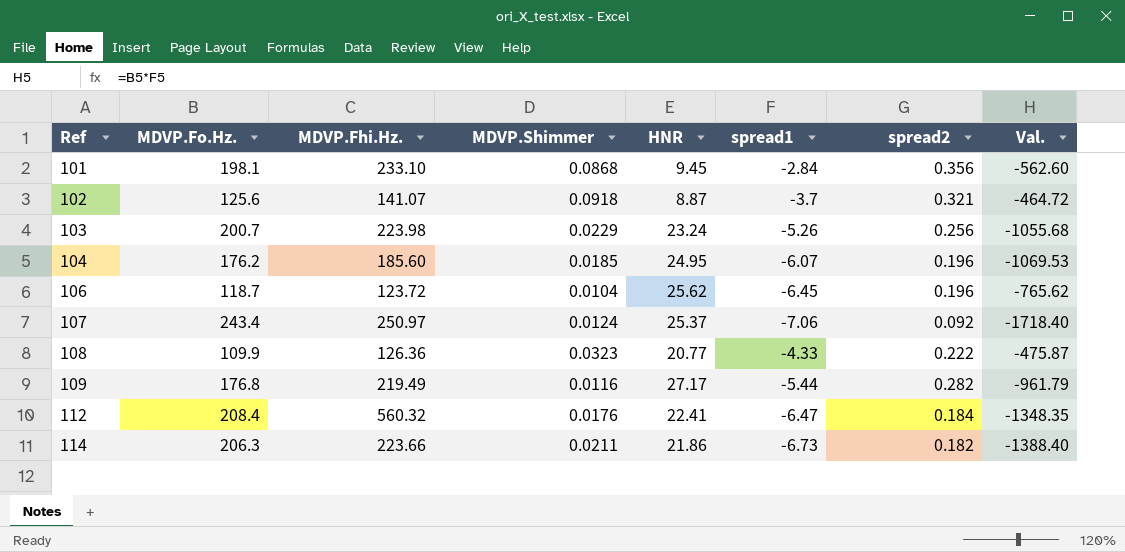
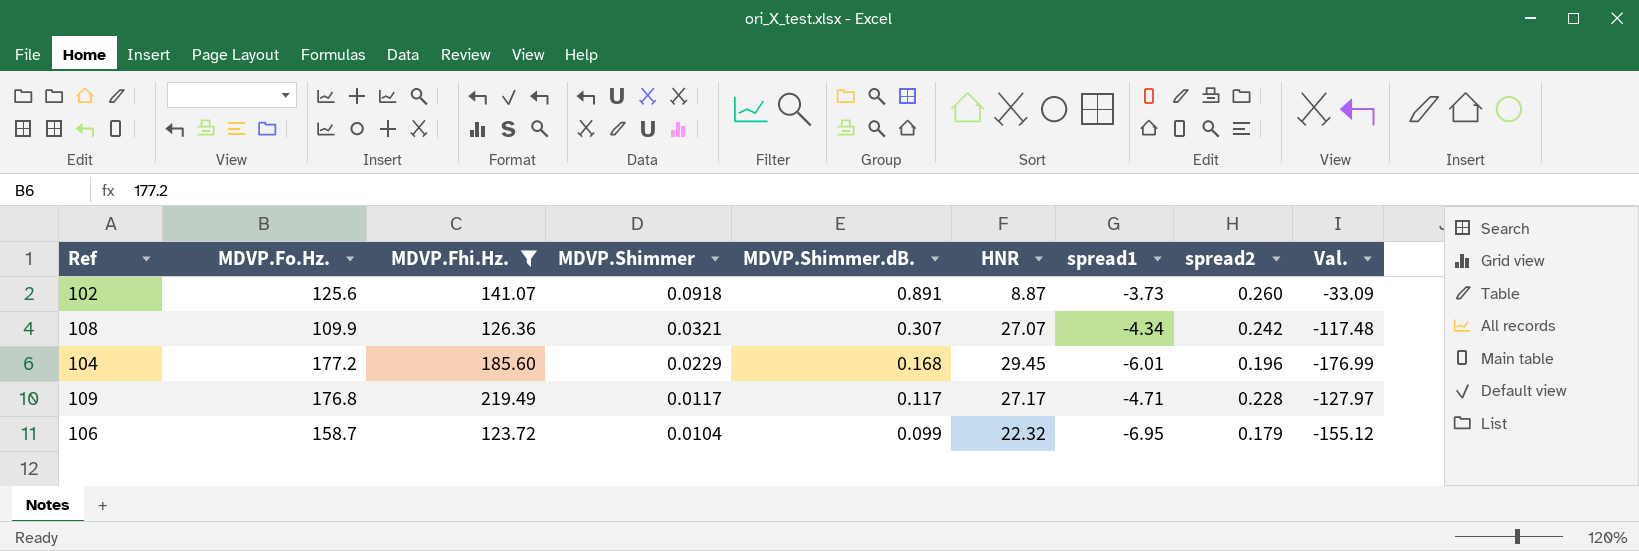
filter: none -> MDVP.Fhi.Hz. <= 219.49
row order: Ref ascending -> MDVP.Shimmer descending
column MDVP.Shimmer.dB. | position: none -> 5
column Val. | formula: [MDVP.Fo.Hz.] * [spread1] -> [HNR] * [spread1]
102 | spread1: -3.7 -> -3.73
102 | spread2: 0.321 -> 0.260
108 | MDVP.Shimmer: 0.0323 -> 0.0321
108 | HNR: 20.77 -> 27.07
108 | spread1: -4.33 -> -4.34
108 | spread2: 0.222 -> 0.242
104 | MDVP.Fo.Hz.: 176.2 -> 177.2
104 | MDVP.Shimmer: 0.0185 -> 0.0229
104 | HNR: 24.95 -> 29.45
104 | spread1: -6.07 -> -6.01
109 | MDVP.Shimmer: 0.0116 -> 0.0117
109 | spread1: -5.44 -> -4.71
109 | spread2: 0.282 -> 0.228
106 | MDVP.Fo.Hz.: 118.7 -> 158.7
106 | HNR: 25.62 -> 22.32
106 | spread1: -6.45 -> -6.95
106 | spread2: 0.196 -> 0.179

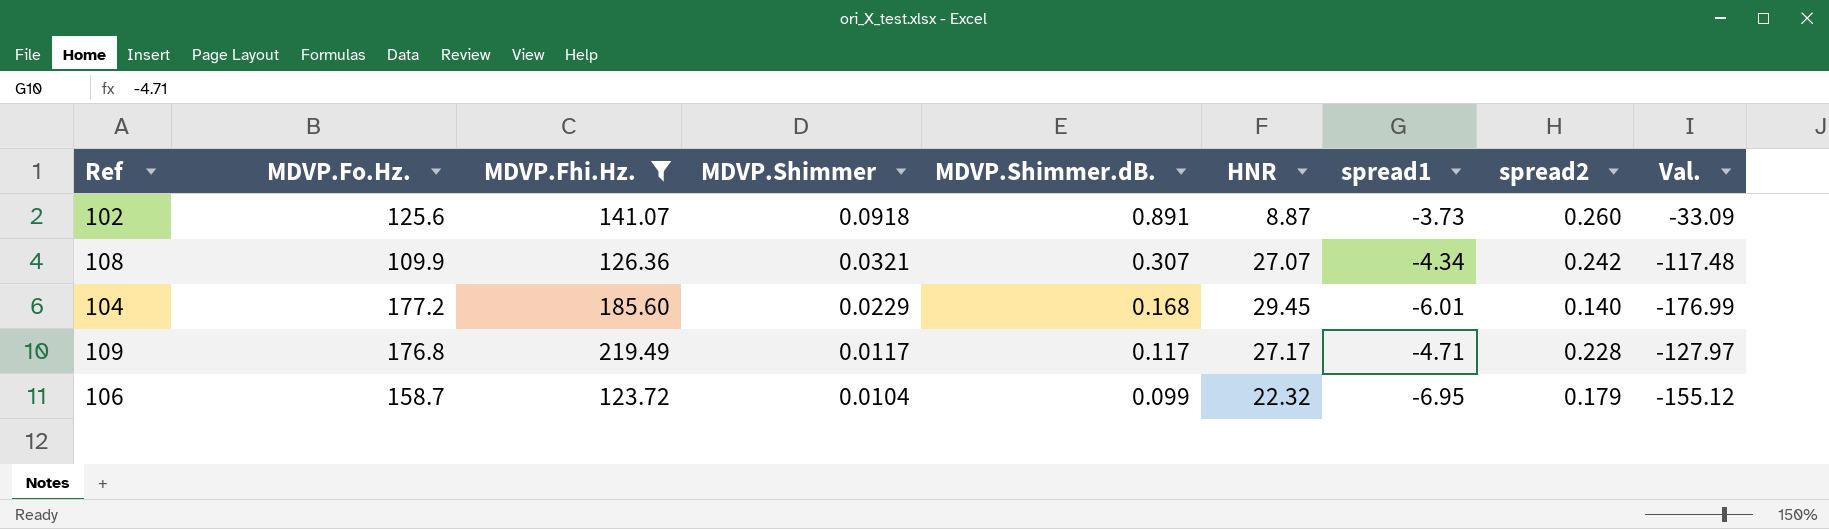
104 | spread2: 0.196 -> 0.140

